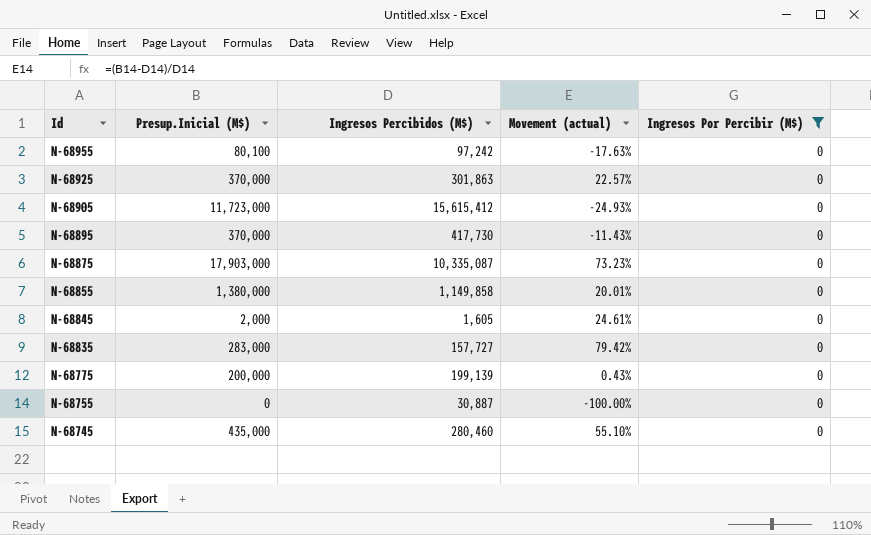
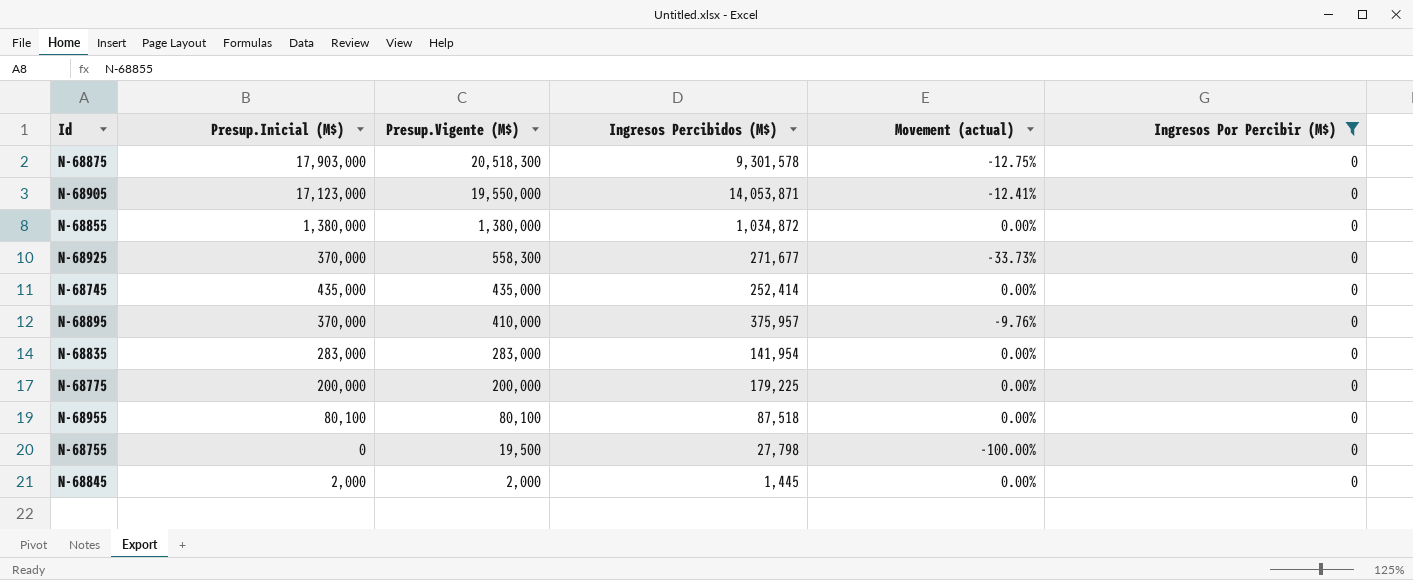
row order: Id descending -> Presup.Vigente (M$) descending
column Presup.Vigente (M$) | position: none -> 3
column Movement (actual) | formula: ([Presup.Inicial (M$)] - [Ingresos Percibidos (M$)]) / [Ingresos Percibidos (M$)] -> ([Presup.Inicial (M$)] - [Presup.Vigente (M$)]) / [Presup.Vigente (M$)]
N-68875 | Ingresos Percibidos (M$): 10,335,087 -> 9,301,578
N-68905 | Presup.Inicial (M$): 11,723,000 -> 17,123,000
N-68905 | Ingresos Percibidos (M$): 15,615,412 -> 14,053,871
N-68855 | Ingresos Percibidos (M$): 1,149,858 -> 1,034,872
N-68925 | Ingresos Percibidos (M$): 301,863 -> 271,677
N-68745 | Ingresos Percibidos (M$): 280,460 -> 252,414
N-68895 | Ingresos Percibidos (M$): 417,730 -> 375,957
N-68835 | Ingresos Percibidos (M$): 157,727 -> 141,954
N-68775 | Ingresos Percibidos (M$): 199,139 -> 179,225
N-68955 | Ingresos Percibidos (M$): 97,242 -> 87,518
N-68755 | Ingresos Percibidos (M$): 30,887 -> 27,798
N-68845 | Ingresos Percibidos (M$): 1,605 -> 1,445

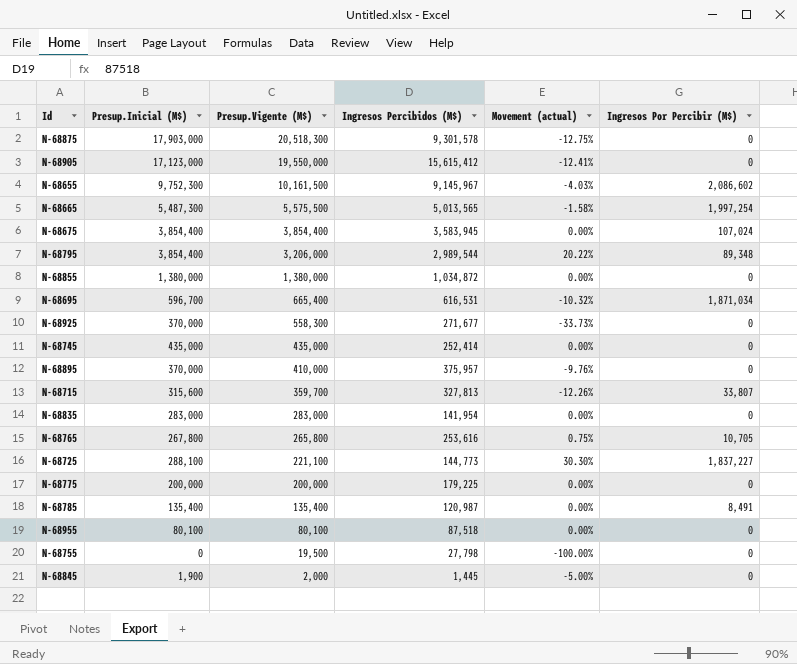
filter: Ingresos Por Percibir (M$) = 0 -> none
N-68905 | Ingresos Percibidos (M$): 14,053,871 -> 15,615,412
N-68845 | Presup.Inicial (M$): 2,000 -> 1,900
N-68845 | Movement (actual): 0.00% -> -5.00%

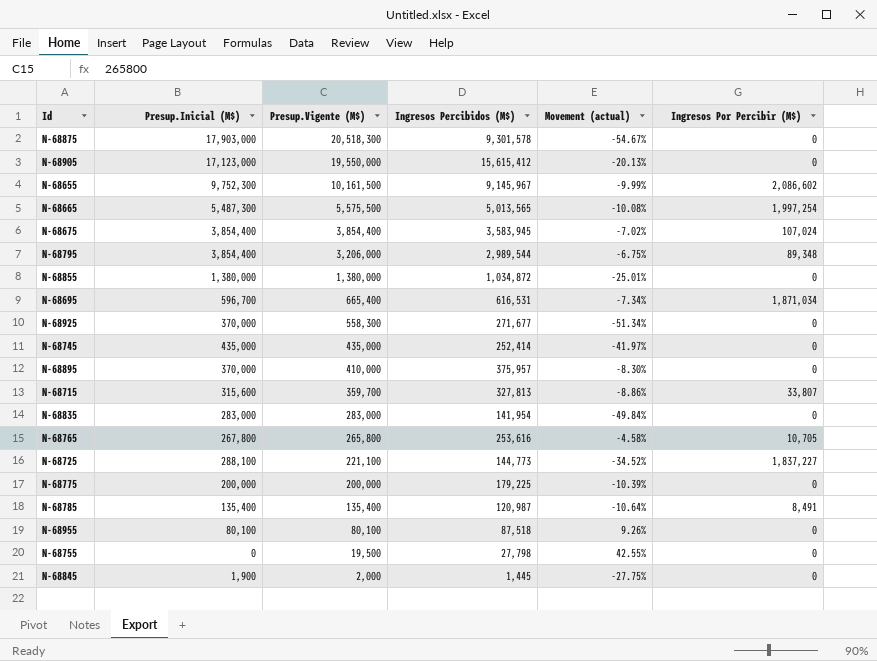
column Movement (actual) | formula: ([Presup.Inicial (M$)] - [Presup.Vigente (M$)]) / [Presup.Vigente (M$)] -> ([Ingresos Percibidos (M$)] - [Presup.Vigente (M$)]) / [Presup.Vigente (M$)]

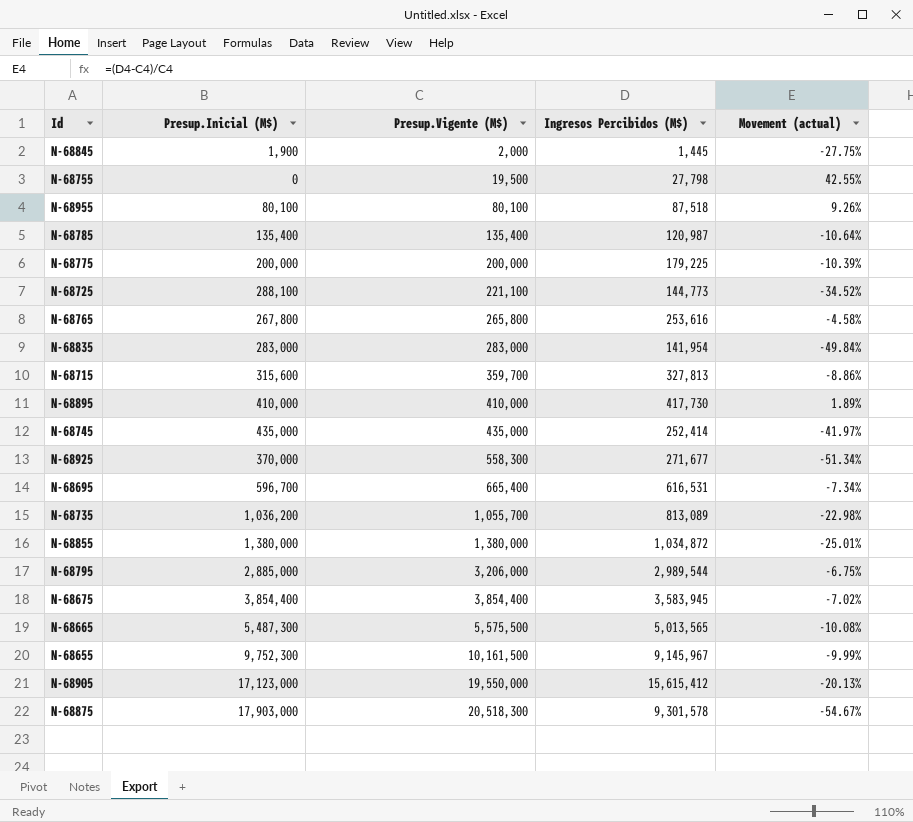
row order: Presup.Vigente (M$) descending -> Presup.Vigente (M$) ascending
column Ingresos Por Percibir (M$) | position: 6 -> none
N-68895 | Presup.Inicial (M$): 370,000 -> 410,000
N-68895 | Ingresos Percibidos (M$): 375,957 -> 417,730
N-68895 | Movement (actual): -8.30% -> 1.89%
row N-68735: none -> 1,036,200 | 1,055,700 | 813,089 | -22.98%
N-68795 | Presup.Inicial (M$): 3,854,400 -> 2,885,000

